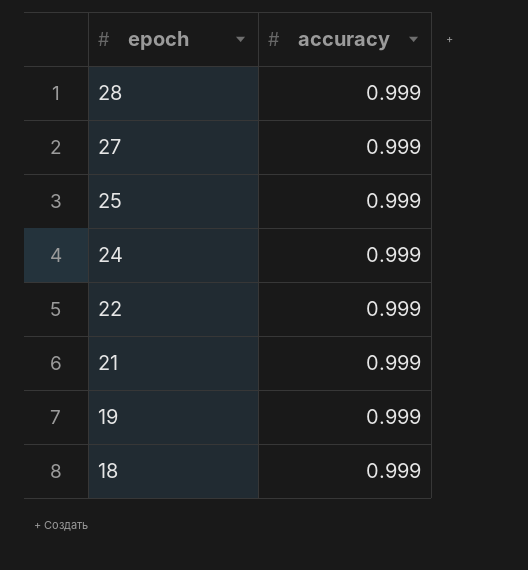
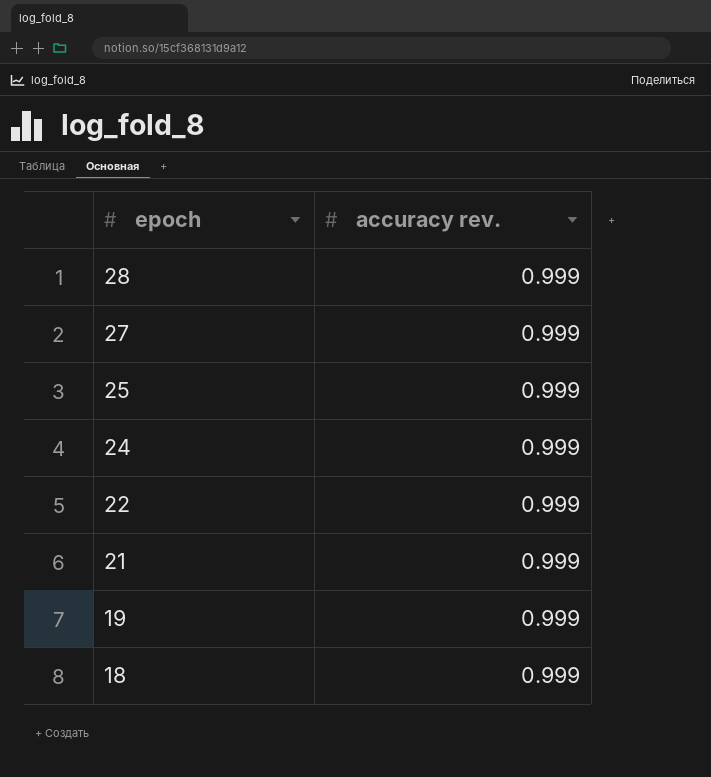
column name: accuracy -> accuracy rev.

